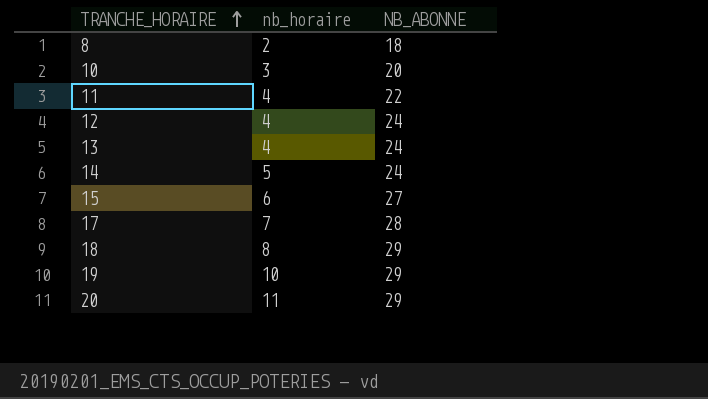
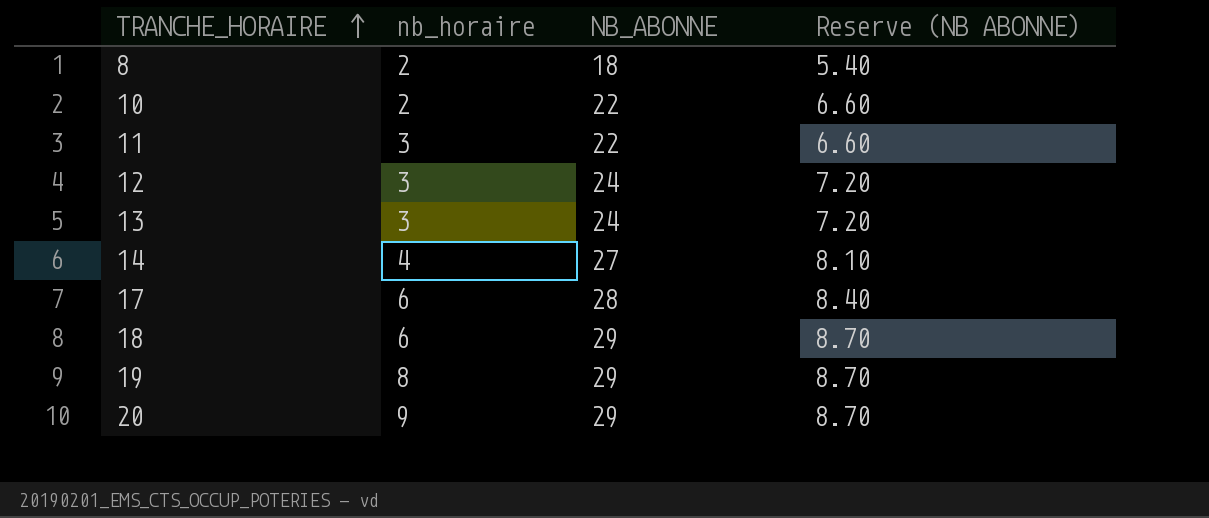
column Reserve (NB ABONNE) | formula: none -> [NB_ABONNE] * 0.3
row 15: 6 | 27 -> none
10 | nb_horaire: 3 -> 2
10 | NB_ABONNE: 20 -> 22
11 | nb_horaire: 4 -> 3
12 | nb_horaire: 4 -> 3
13 | nb_horaire: 4 -> 3
14 | nb_horaire: 5 -> 4
14 | NB_ABONNE: 24 -> 27
17 | nb_horaire: 7 -> 6
18 | nb_horaire: 8 -> 6
19 | nb_horaire: 10 -> 8
20 | nb_horaire: 11 -> 9

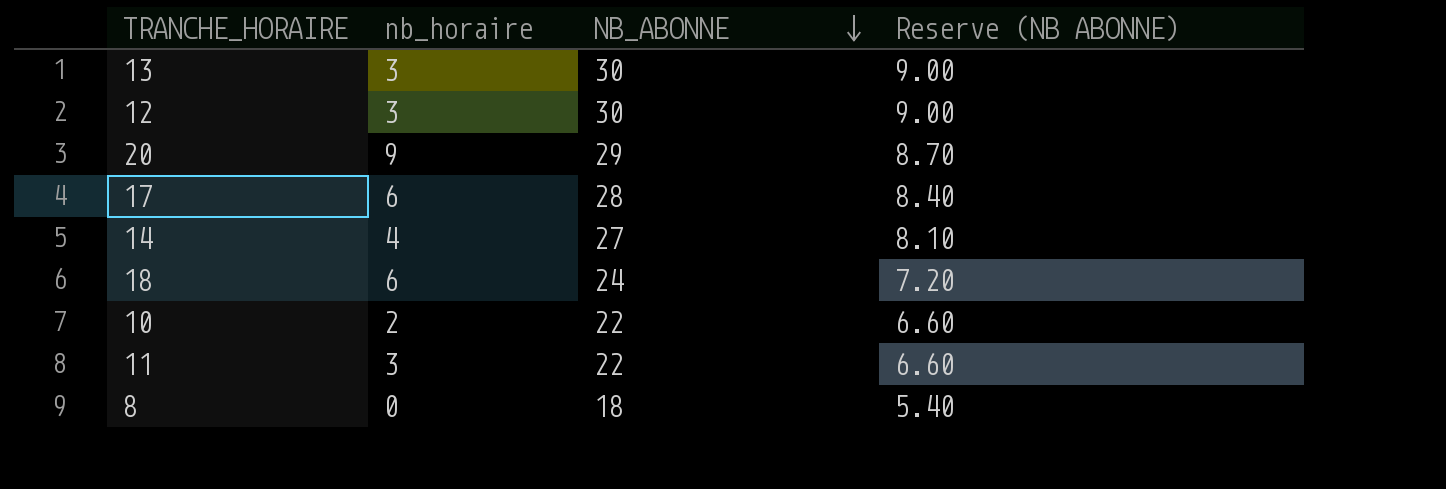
row order: TRANCHE_HORAIRE ascending -> NB_ABONNE descending
row 19: 8 | 29 | 8.70 -> none
13 | NB_ABONNE: 24 -> 30
13 | Reserve (NB ABONNE): 7.20 -> 9.00
12 | NB_ABONNE: 24 -> 30
12 | Reserve (NB ABONNE): 7.20 -> 9.00
18 | NB_ABONNE: 29 -> 24
18 | Reserve (NB ABONNE): 8.70 -> 7.20
8 | nb_horaire: 2 -> 0

